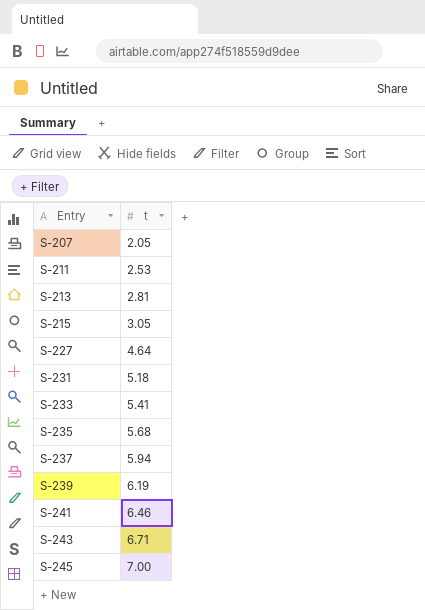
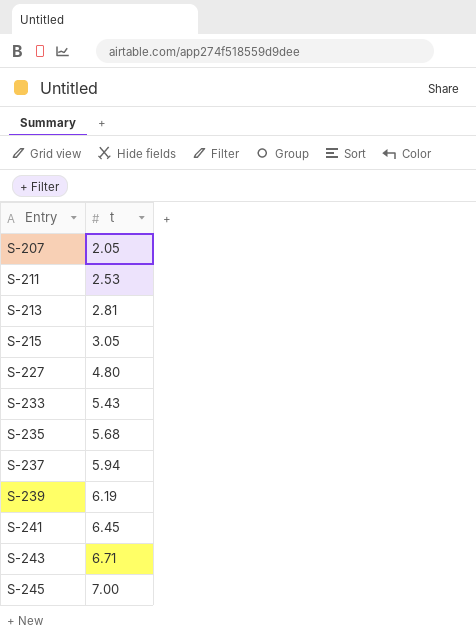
row S-231: 5.18 -> none
S-227 | t: 4.64 -> 4.80
S-233 | t: 5.41 -> 5.43
S-241 | t: 6.46 -> 6.45

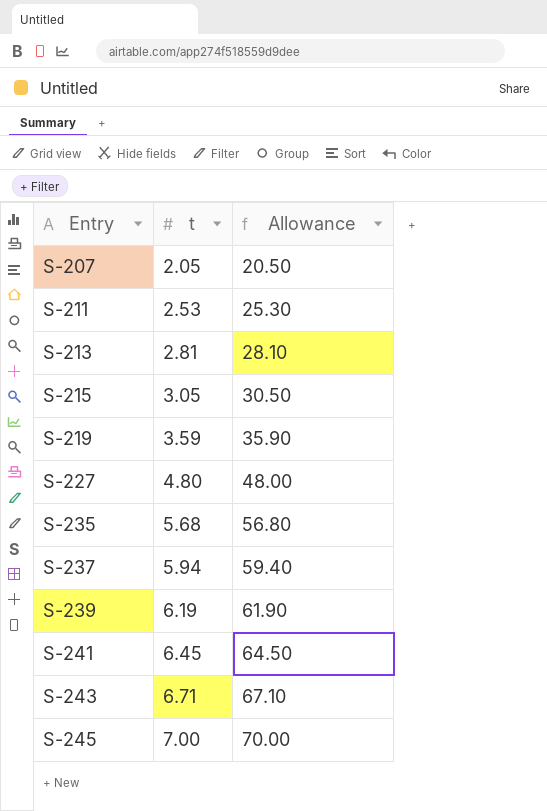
column Allowance | formula: none -> [t] * 10
row S-233: 5.43 -> none
row S-219: none -> 3.59 | 35.90

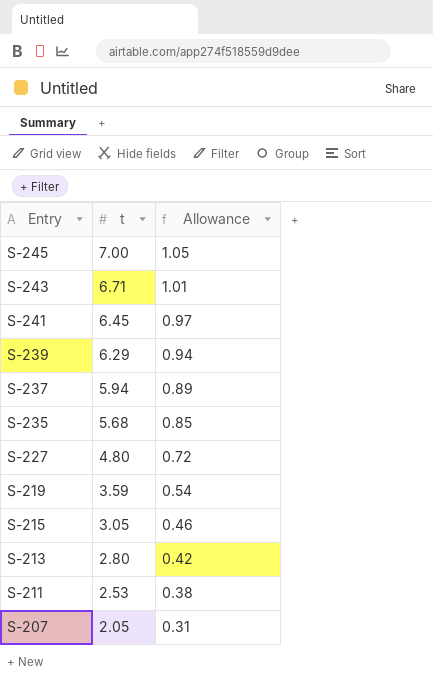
row order: Entry ascending -> Entry descending
column Allowance | formula: [t] * 10 -> [t] * 0.15
S-239 | t: 6.19 -> 6.29
S-213 | t: 2.81 -> 2.80

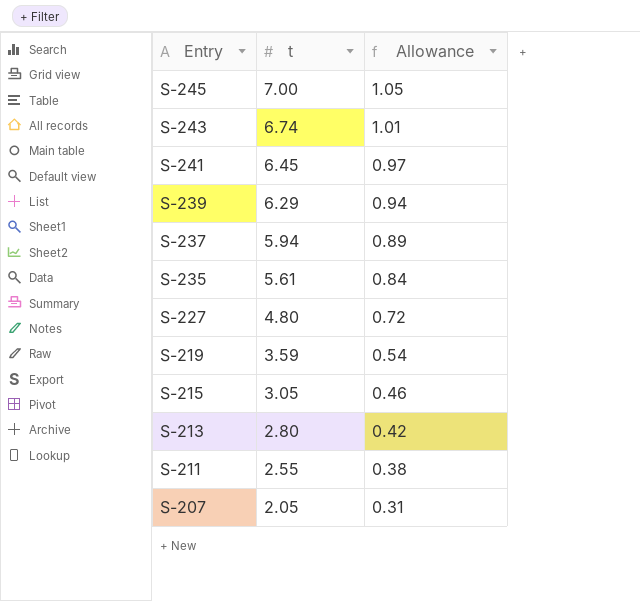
S-243 | t: 6.71 -> 6.74
S-235 | t: 5.68 -> 5.61
S-235 | Allowance: 0.85 -> 0.84
S-211 | t: 2.53 -> 2.55

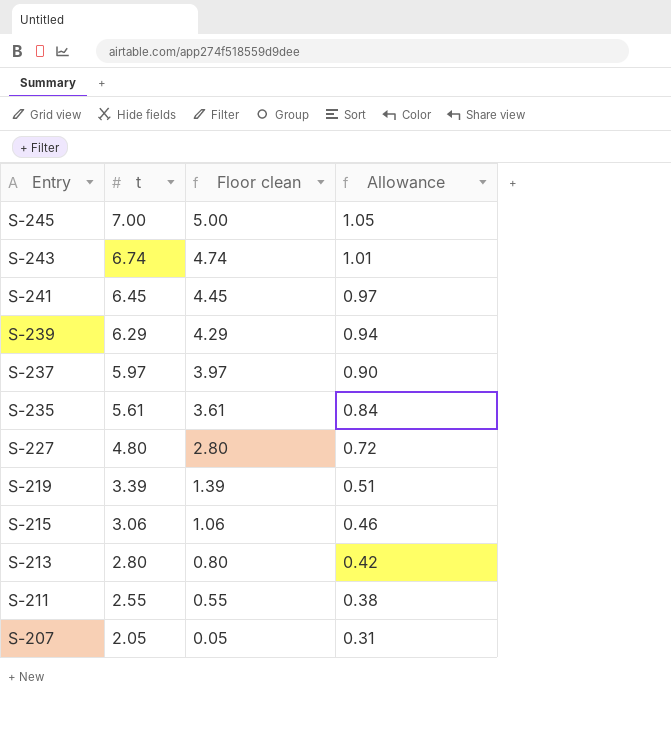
column Floor clean | formula: none -> [t] - 2
S-237 | t: 5.94 -> 5.97
S-237 | Allowance: 0.89 -> 0.90
S-219 | t: 3.59 -> 3.39
S-219 | Allowance: 0.54 -> 0.51
S-215 | t: 3.05 -> 3.06

